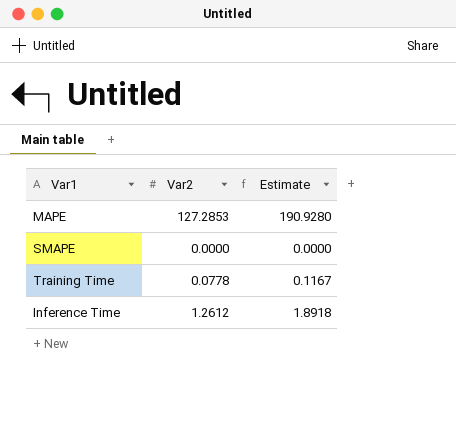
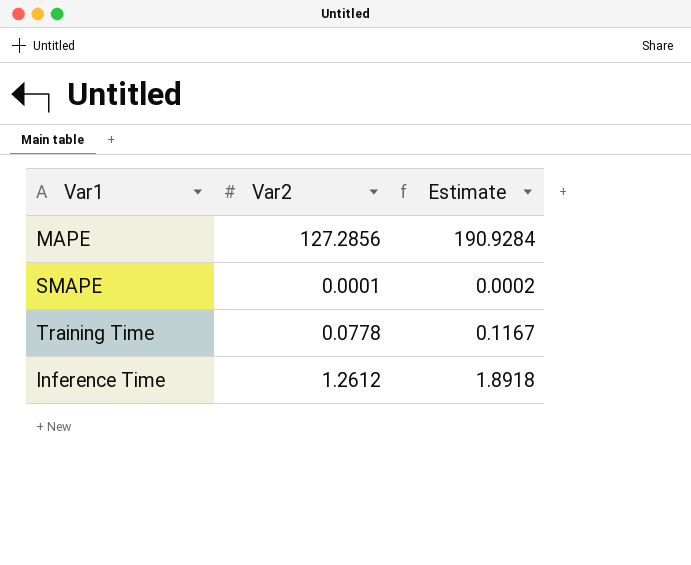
MAPE | Var2: 127.2853 -> 127.2856
MAPE | Estimate: 190.9280 -> 190.9284
SMAPE | Var2: 0.0000 -> 0.0001
SMAPE | Estimate: 0.0000 -> 0.0002

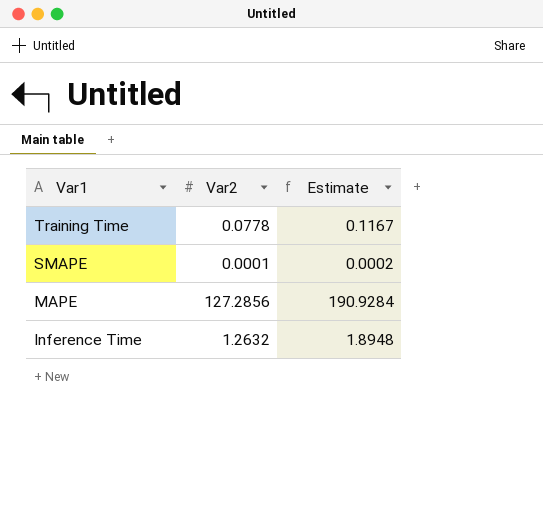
row order: none -> Var1 descending
Inference Time | Var2: 1.2612 -> 1.2632
Inference Time | Estimate: 1.8918 -> 1.8948

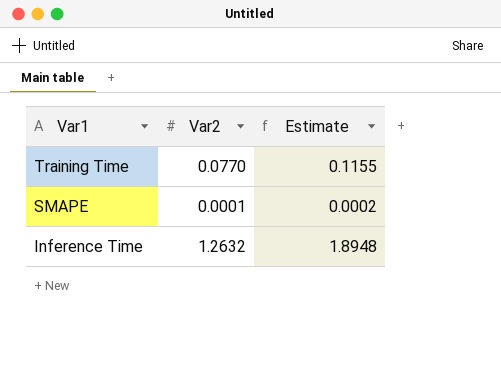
row MAPE: 127.2856 | 190.9284 -> none
Training Time | Var2: 0.0778 -> 0.0770
Training Time | Estimate: 0.1167 -> 0.1155

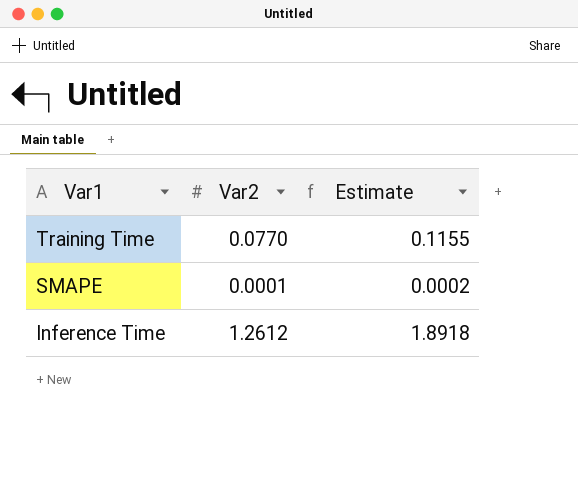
Inference Time | Var2: 1.2632 -> 1.2612
Inference Time | Estimate: 1.8948 -> 1.8918

